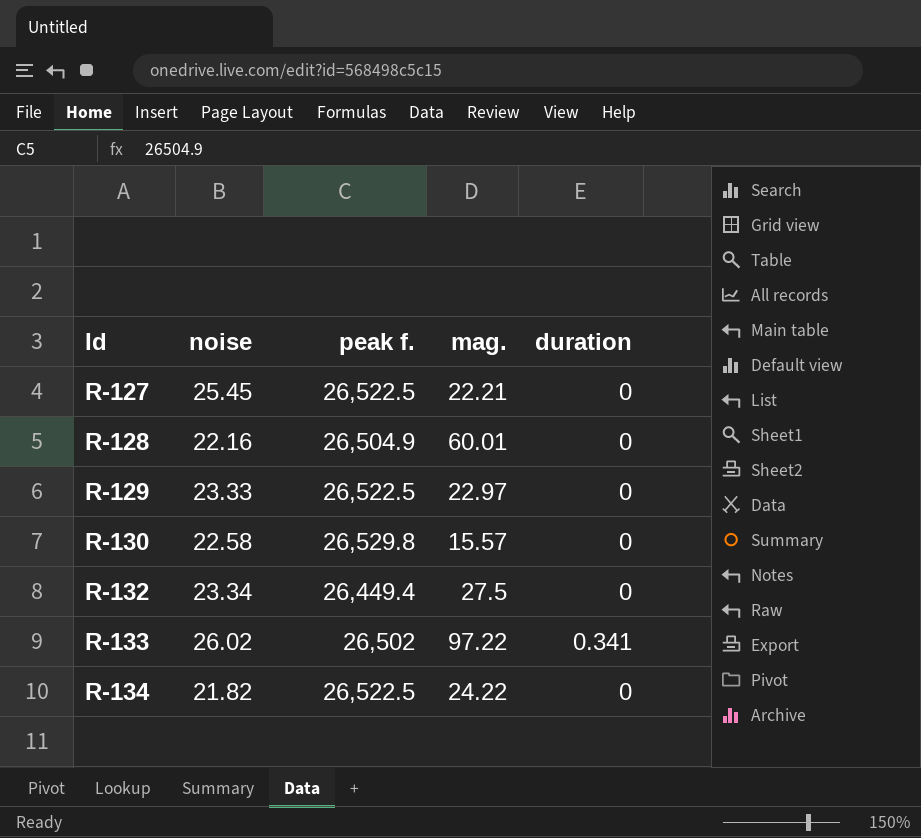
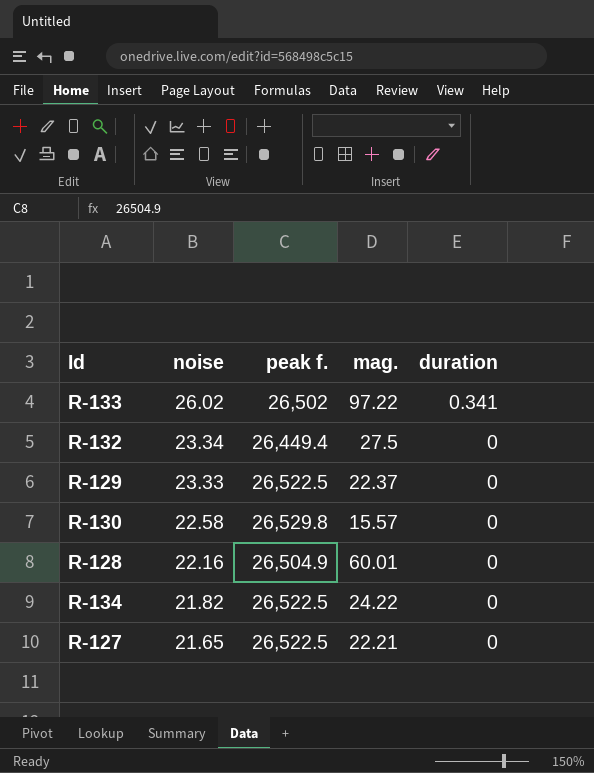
row order: Id ascending -> noise descending
R-129 | mag.: 22.97 -> 22.37
R-127 | noise: 25.45 -> 21.65

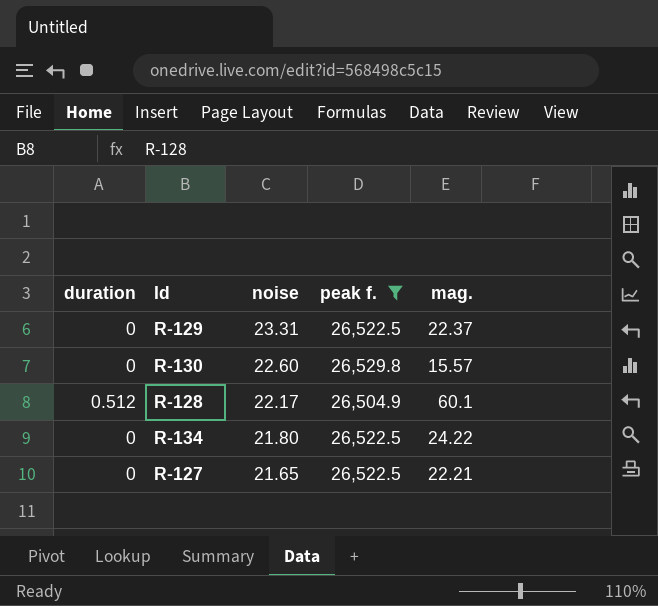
filter: none -> peak f. >= 26,504.9
column duration | position: 5 -> 1
R-129 | noise: 23.33 -> 23.31
R-130 | noise: 22.58 -> 22.60
R-128 | duration: 0 -> 0.512
R-128 | noise: 22.16 -> 22.17
R-128 | mag.: 60.01 -> 60.1
R-134 | noise: 21.82 -> 21.80

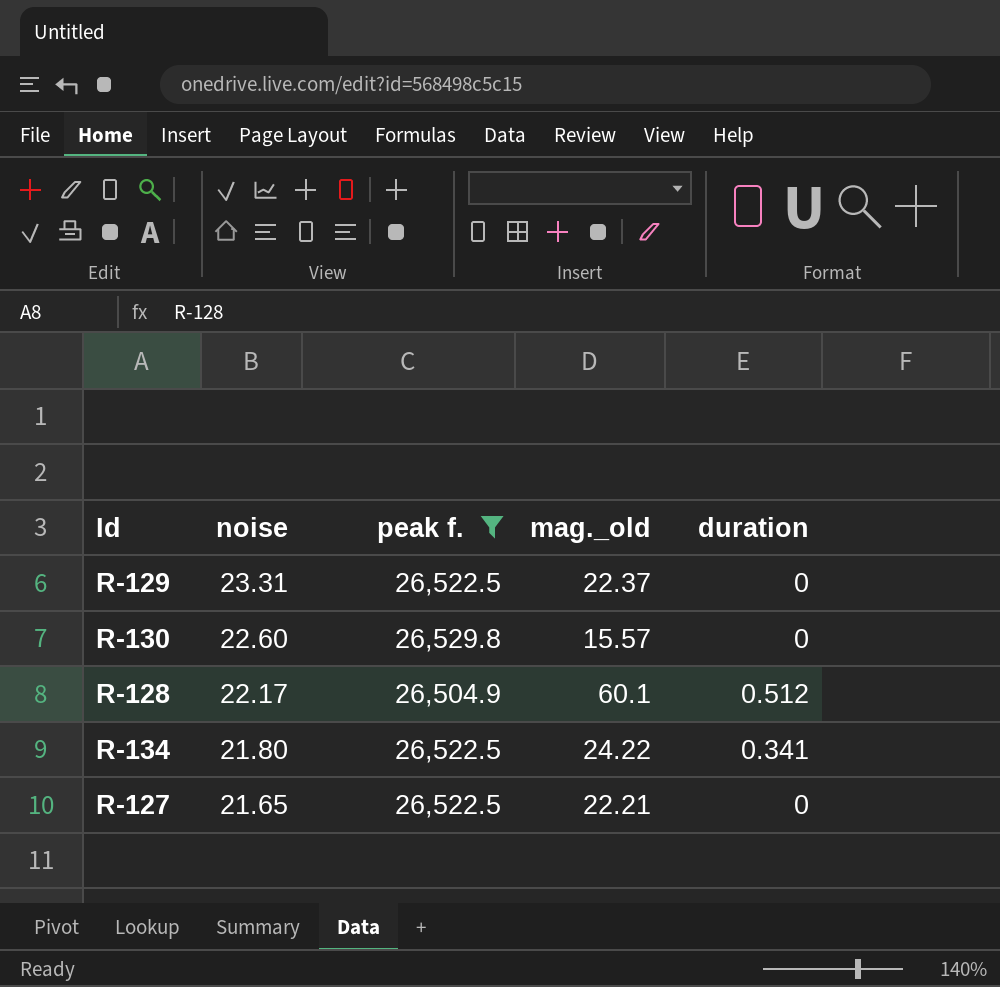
column name: mag. -> mag._old
column duration | position: 1 -> 5
R-134 | duration: 0 -> 0.341

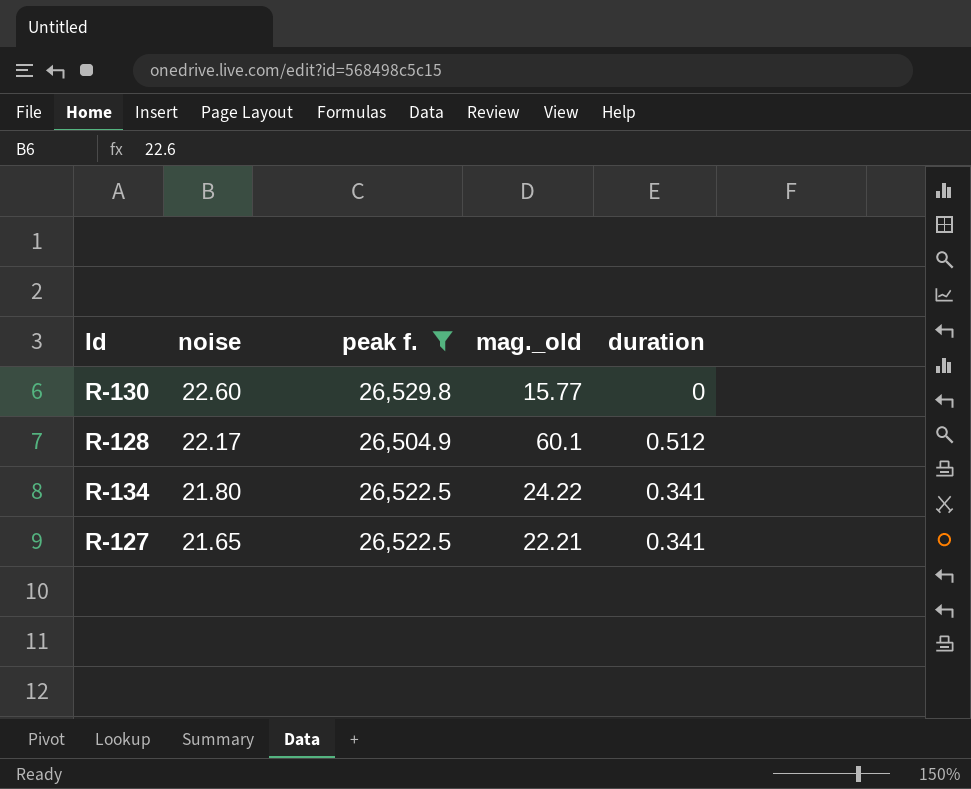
row R-129: 23.31 | 26,522.5 | 22.37 | 0 -> none
R-130 | mag._old: 15.57 -> 15.77
R-127 | duration: 0 -> 0.341

